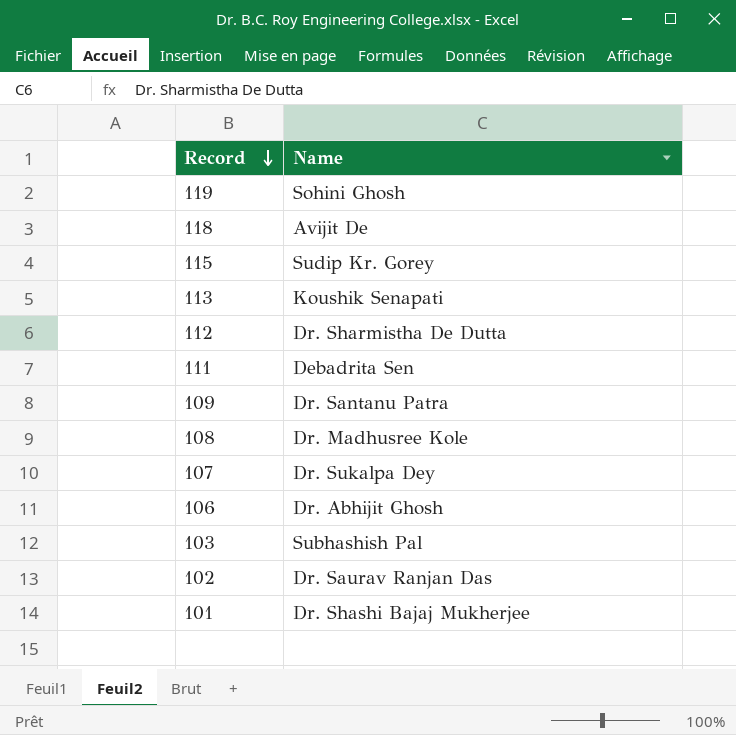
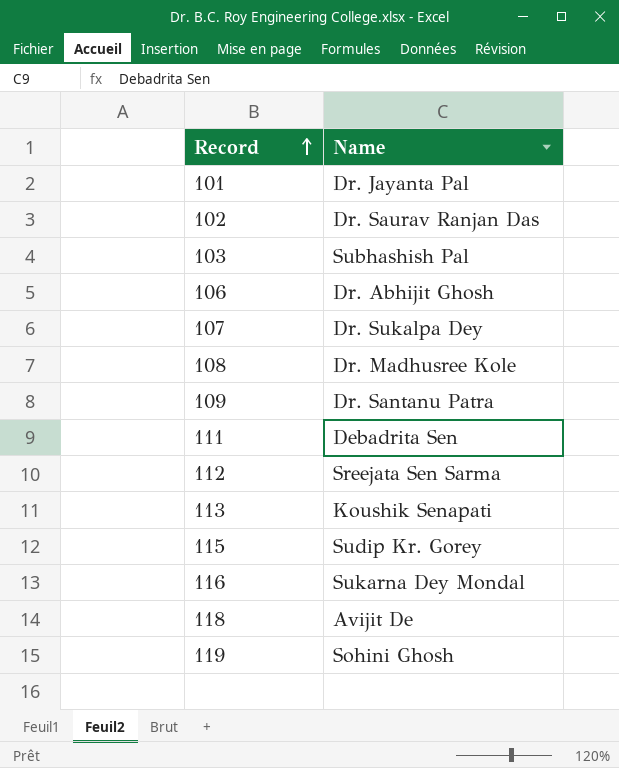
row order: Record descending -> Record ascending
101 | Name: Dr. Shashi Bajaj Mukherjee -> Dr. Jayanta Pal
112 | Name: Dr. Sharmistha De Dutta -> Sreejata Sen Sarma
row 116: none -> Sukarna Dey Mondal

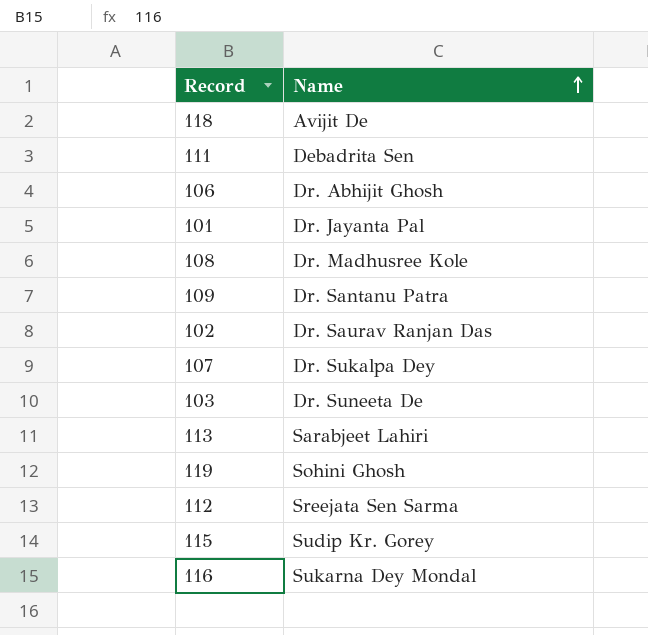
row order: Record ascending -> Name ascending
103 | Name: Subhashish Pal -> Dr. Suneeta De
113 | Name: Koushik Senapati -> Sarabjeet Lahiri

